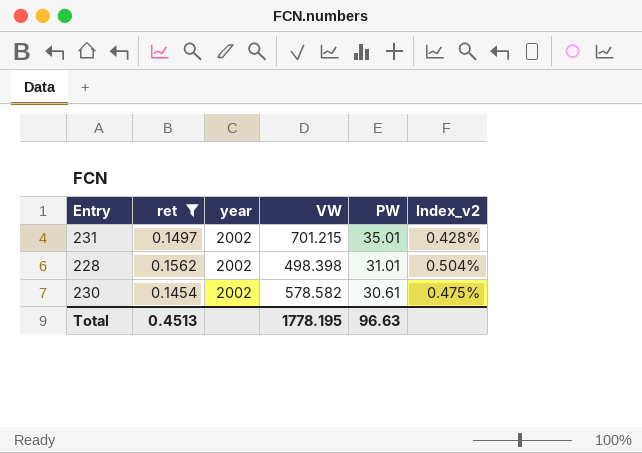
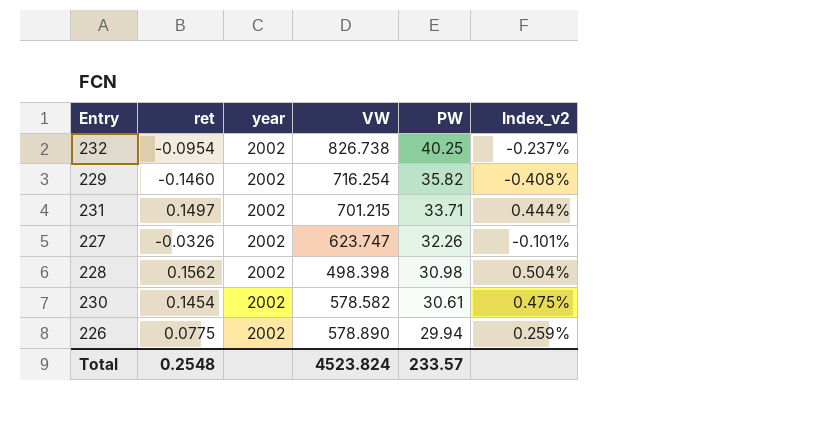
filter: ret >= 0.1454 -> none
231 | PW: 35.01 -> 33.71
231 | Index_v2: 0.428% -> 0.444%
228 | PW: 31.01 -> 30.98
Total | ret: 0.4513 -> 0.2548
Total | VW: 1778.195 -> 4523.824
Total | PW: 96.63 -> 233.57

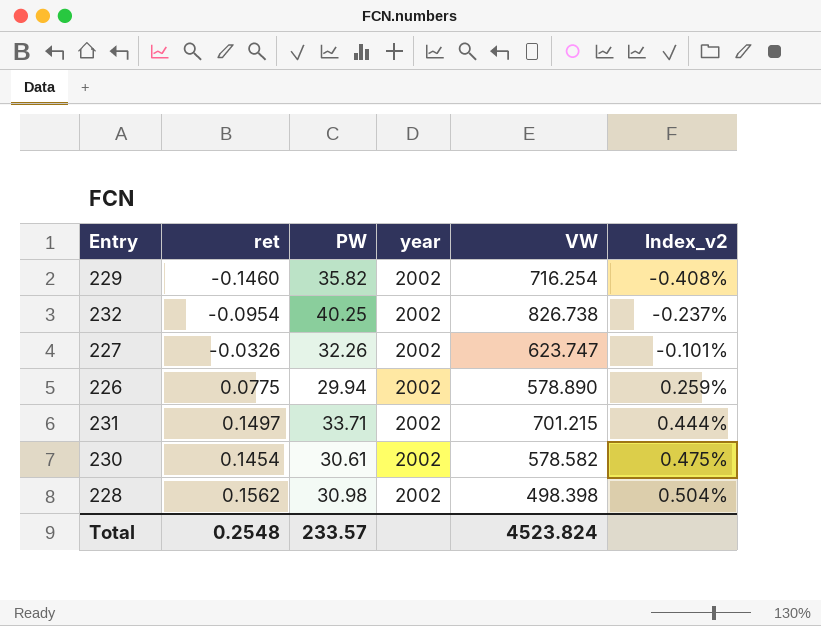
row order: PW descending -> Index_v2 ascending
column PW | position: 5 -> 3

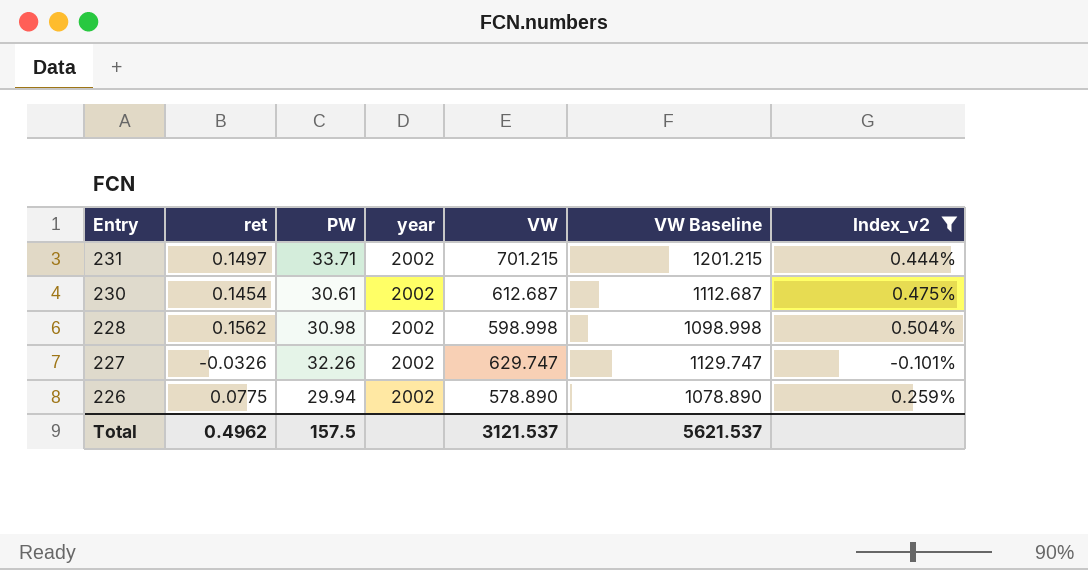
filter: none -> Index_v2 >= -0.101%
row order: Index_v2 ascending -> Entry descending
column VW Baseline | formula: none -> [VW] + 500
230 | VW: 578.582 -> 612.687
228 | VW: 498.398 -> 598.998
227 | VW: 623.747 -> 629.747
Total | ret: 0.2548 -> 0.4962
Total | PW: 233.57 -> 157.5
Total | VW: 4523.824 -> 3121.537

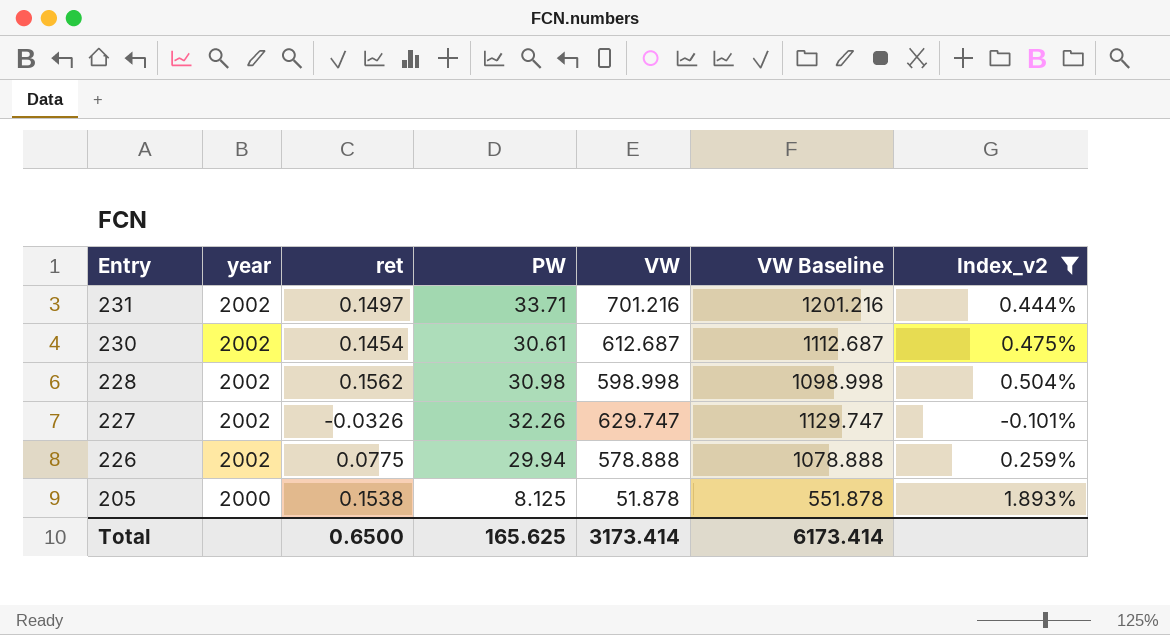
column year | position: 4 -> 2
231 | VW: 701.215 -> 701.216
231 | VW Baseline: 1201.215 -> 1201.216
226 | VW: 578.890 -> 578.888
226 | VW Baseline: 1078.890 -> 1078.888
row 205: none -> 2000 | 0.1538 | 8.125 | 51.878 | 551.878 | 1.893%
Total | ret: 0.4962 -> 0.6500
Total | PW: 157.5 -> 165.625
Total | VW: 3121.537 -> 3173.414
Total | VW Baseline: 5621.537 -> 6173.414

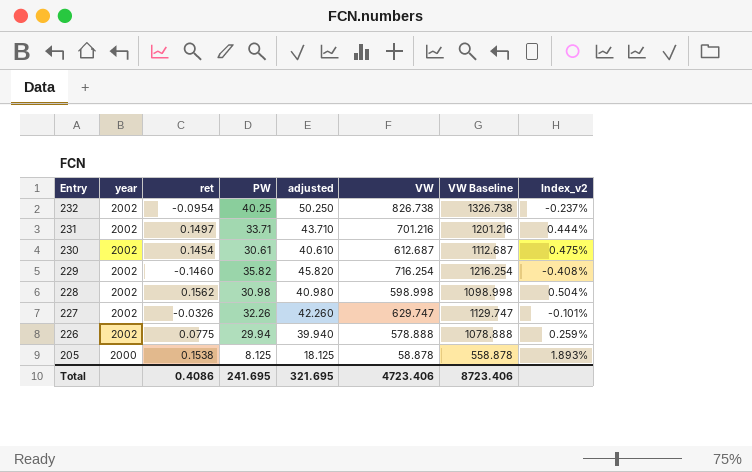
filter: Index_v2 >= -0.101% -> none
column adjusted | formula: none -> [PW] + 10
205 | VW: 51.878 -> 58.878
205 | VW Baseline: 551.878 -> 558.878
Total | ret: 0.6500 -> 0.4086
Total | PW: 165.625 -> 241.695
Total | VW: 3173.414 -> 4723.406
Total | VW Baseline: 6173.414 -> 8723.406

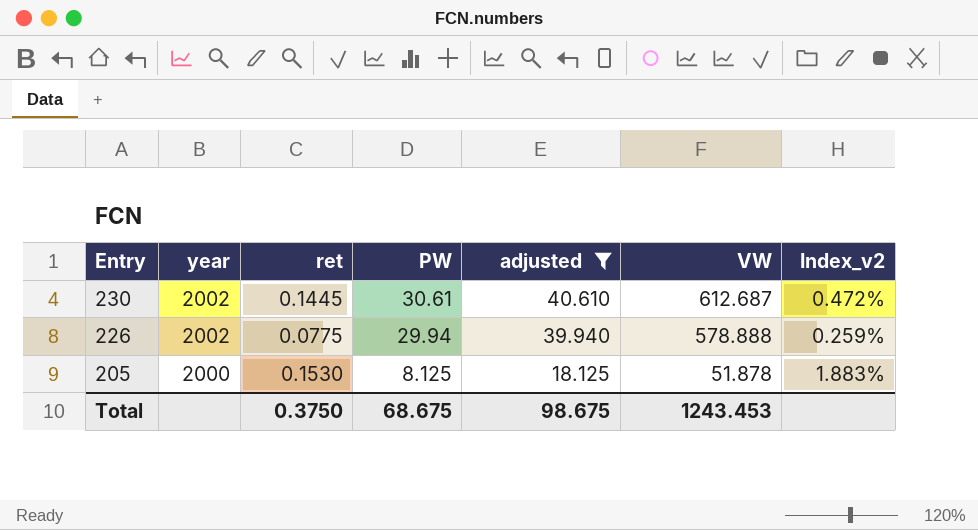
filter: none -> adjusted <= 40.610
column VW Baseline | formula: [VW] + 500 -> none
230 | ret: 0.1454 -> 0.1445
230 | Index_v2: 0.475% -> 0.472%
205 | ret: 0.1538 -> 0.1530
205 | VW: 58.878 -> 51.878
205 | Index_v2: 1.893% -> 1.883%
Total | ret: 0.4086 -> 0.3750
Total | PW: 241.695 -> 68.675
Total | adjusted: 321.695 -> 98.675
Total | VW: 4723.406 -> 1243.453

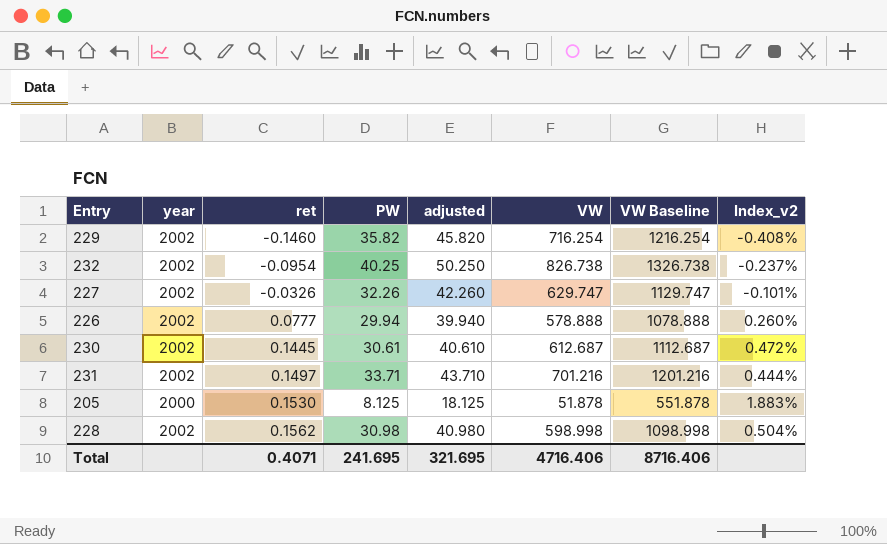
filter: adjusted <= 40.610 -> none
row order: Entry descending -> ret ascending
column VW Baseline | formula: none -> [VW] + 500
226 | ret: 0.0775 -> 0.0777
226 | Index_v2: 0.259% -> 0.260%
Total | ret: 0.3750 -> 0.4071
Total | PW: 68.675 -> 241.695
Total | adjusted: 98.675 -> 321.695
Total | VW: 1243.453 -> 4716.406

